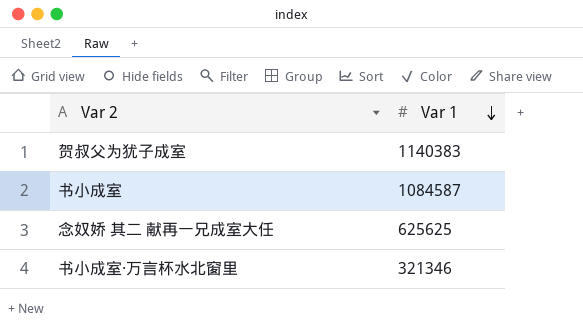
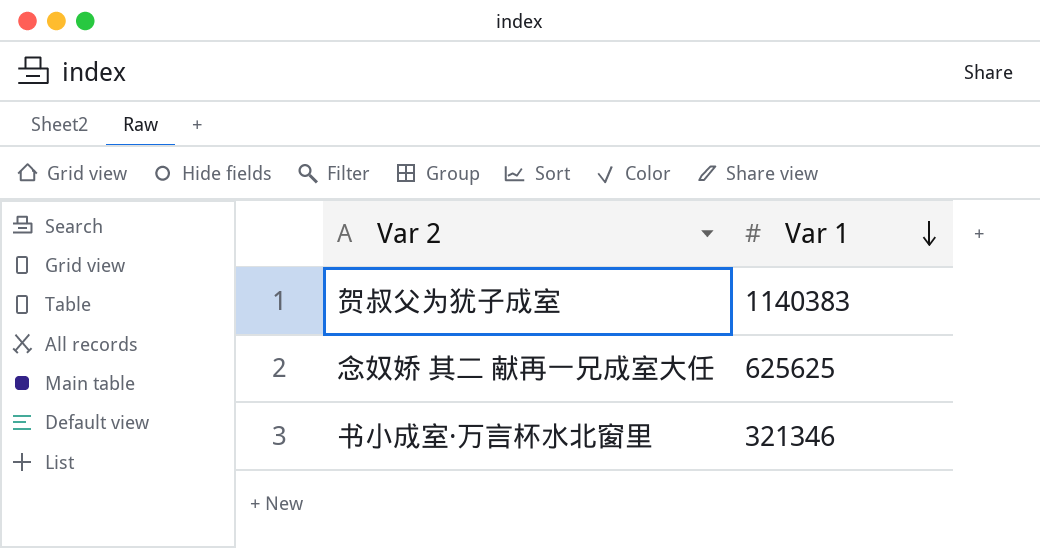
row 书小成室: 1084587 -> none

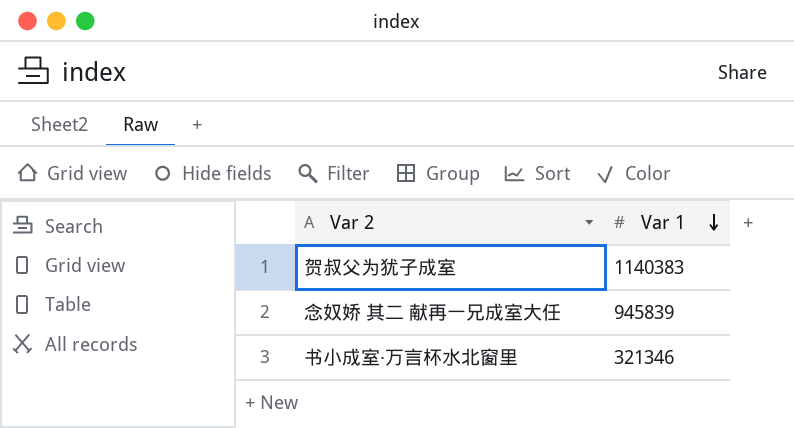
念奴娇 其二 献再一兄成室大任 | Var 1: 625625 -> 945839

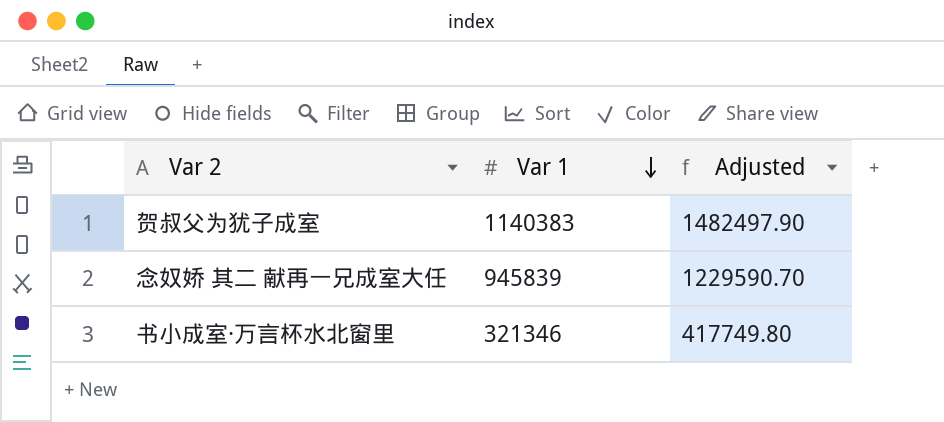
column Adjusted | formula: none -> [Var 1] * 1.3

